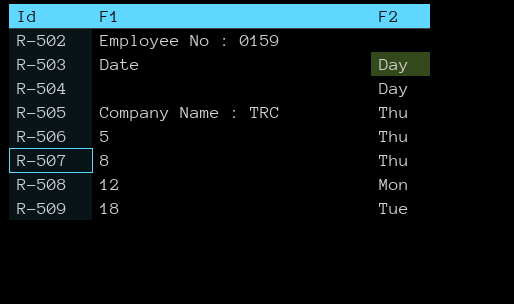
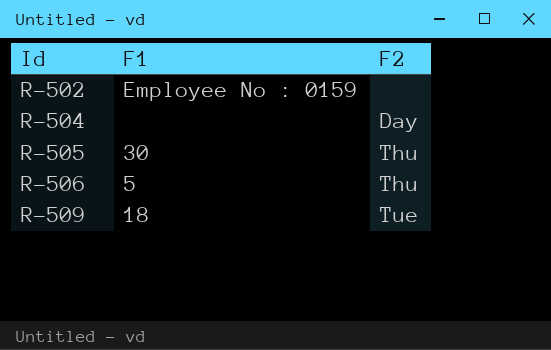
row R-503: Date | Day -> none
row R-507: 8 | Thu -> none
row R-508: 12 | Mon -> none
R-505 | F1: Company Name : TRC -> 30

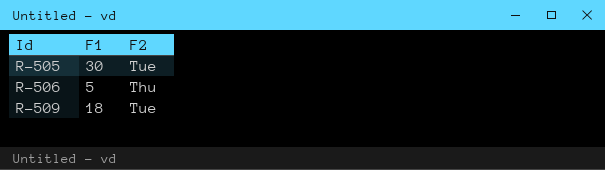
row R-502: Employee No : 0159 | none -> none
row R-504: none | Day -> none
R-505 | F2: Thu -> Tue

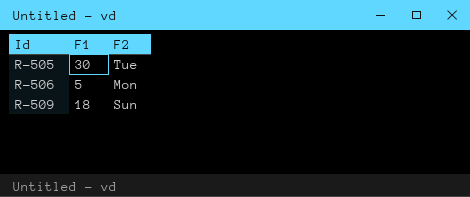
R-506 | F2: Thu -> Mon
R-509 | F2: Tue -> Sun

